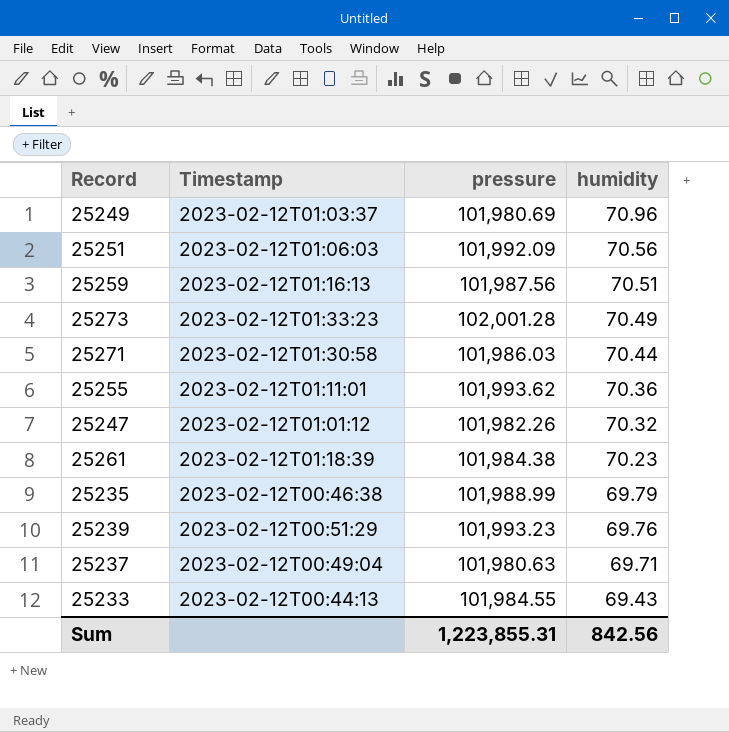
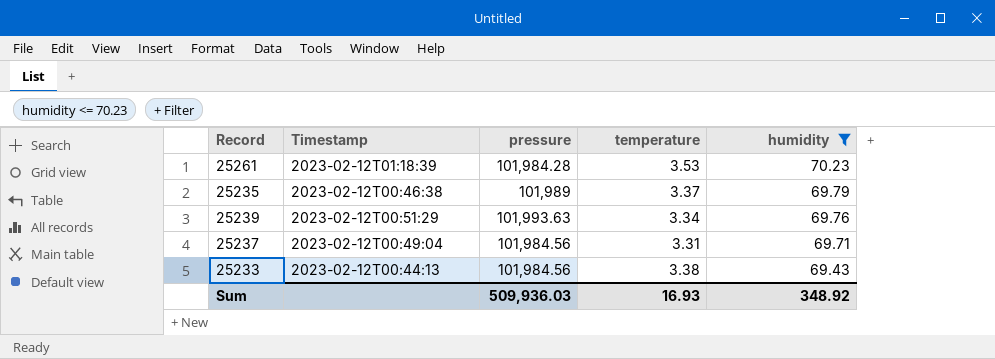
filter: none -> humidity <= 70.23
column temperature | position: none -> 4
25261 | pressure: 101,984.38 -> 101,984.28
25235 | pressure: 101,988.99 -> 101,989
25239 | pressure: 101,993.23 -> 101,993.63
25237 | pressure: 101,980.63 -> 101,984.56
25233 | pressure: 101,984.55 -> 101,984.56
Sum | pressure: 1,223,855.31 -> 509,936.03
Sum | humidity: 842.56 -> 348.92

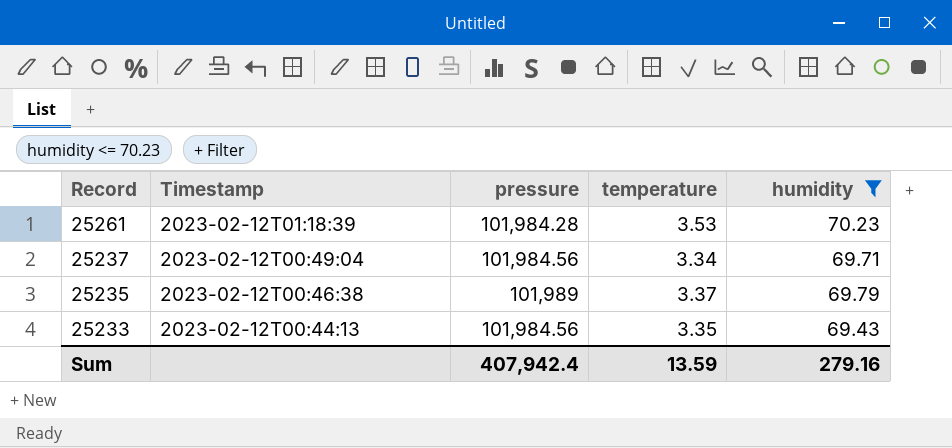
row order: humidity descending -> Record descending
row 25239: 2023-02-12T00:51:29 | 101,993.63 | 3.34 | 69.76 -> none
25237 | temperature: 3.31 -> 3.34
25233 | temperature: 3.38 -> 3.35
Sum | pressure: 509,936.03 -> 407,942.4
Sum | temperature: 16.93 -> 13.59
Sum | humidity: 348.92 -> 279.16

